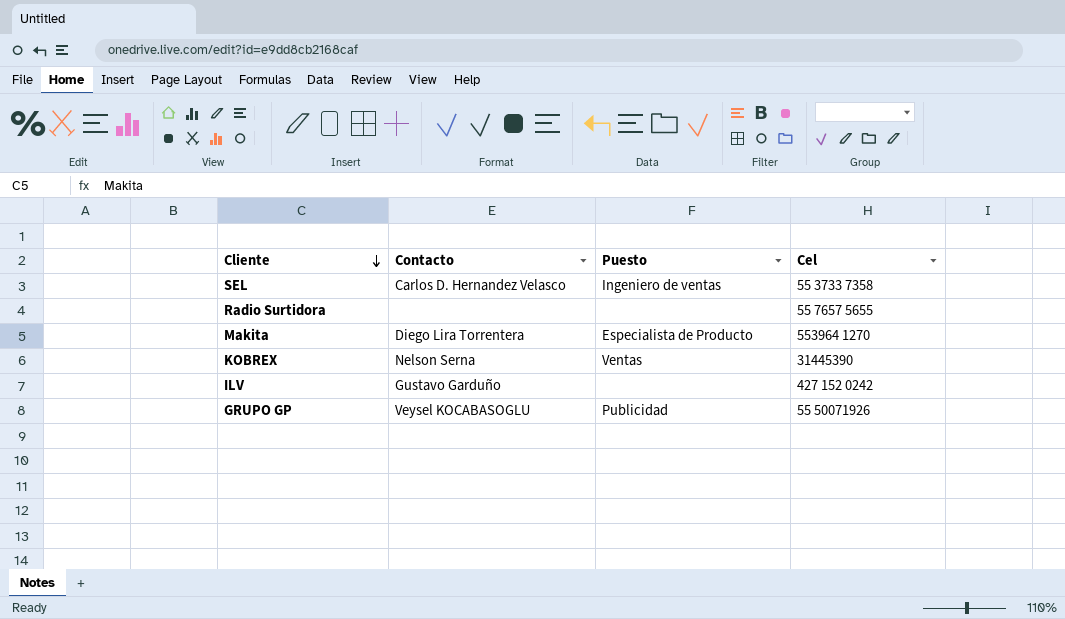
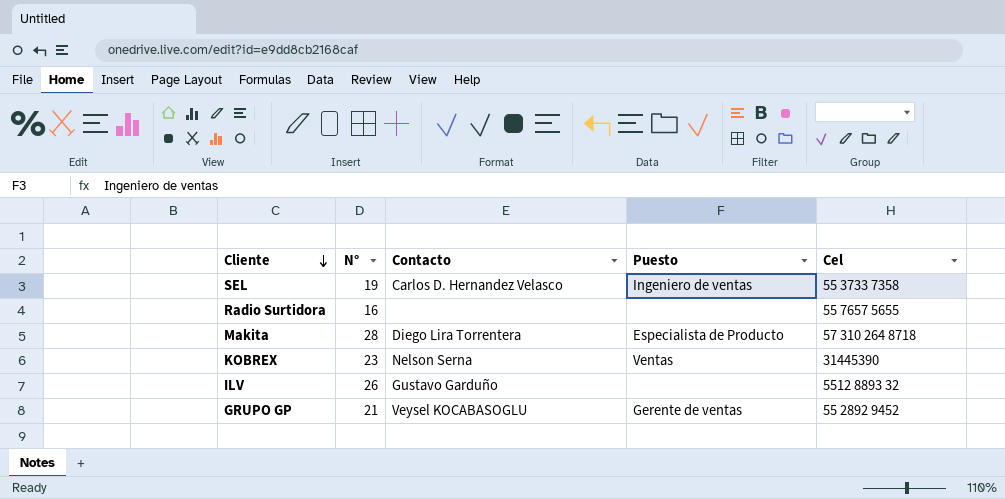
column N° | position: none -> 2
Makita | Cel: 553964 1270 -> 57 310 264 8718
ILV | Cel: 427 152 0242 -> 5512 8893 32
GRUPO GP | Puesto: Publicidad -> Gerente de ventas
GRUPO GP | Cel: 55 50071926 -> 55 2892 9452

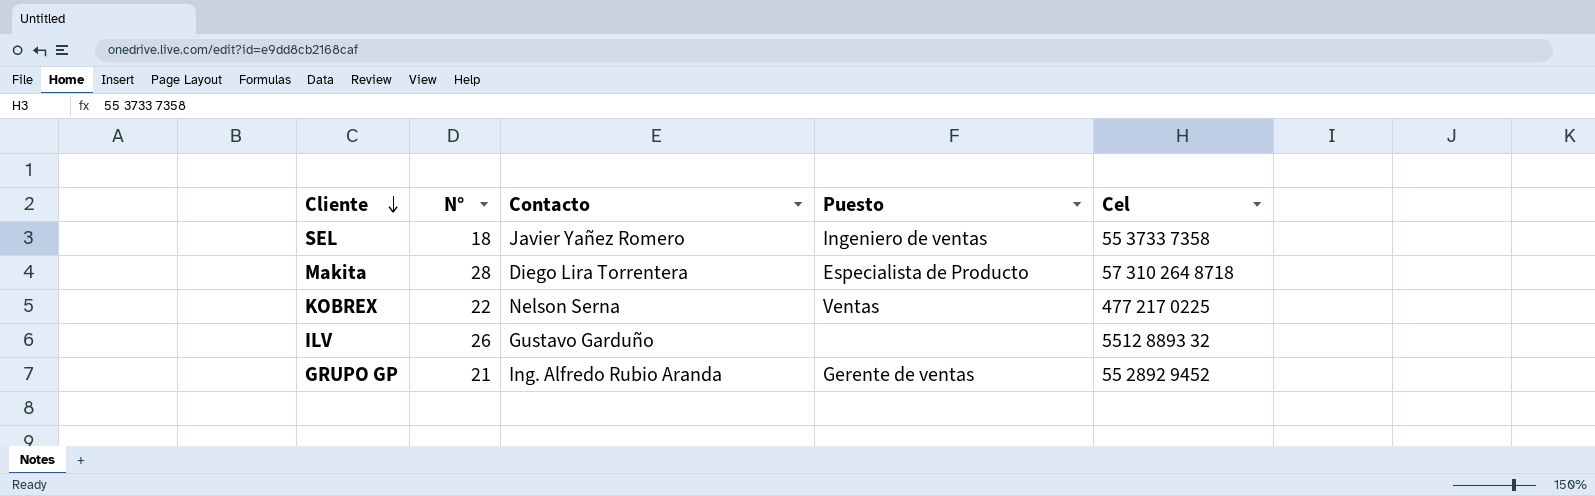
row Radio Surtidora: 16 | none | none | 55 7657 5655 -> none
SEL | N°: 19 -> 18
SEL | Contacto: Carlos D. Hernandez Velasco -> Javier Yañez Romero
KOBREX | N°: 23 -> 22
KOBREX | Cel: 31445390 -> 477 217 0225
GRUPO GP | Contacto: Veysel KOCABASOGLU -> Ing. Alfredo Rubio Aranda

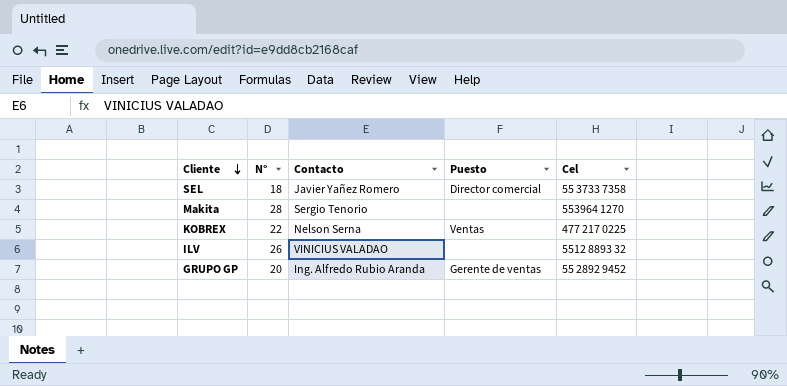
SEL | Puesto: Ingeniero de ventas -> Director comercial
Makita | Contacto: Diego Lira Torrentera -> Sergio Tenorio
Makita | Puesto: Especialista de Producto -> none
Makita | Cel: 57 310 264 8718 -> 553964 1270
ILV | Contacto: Gustavo Garduño -> VINICIUS VALADAO
GRUPO GP | N°: 21 -> 20

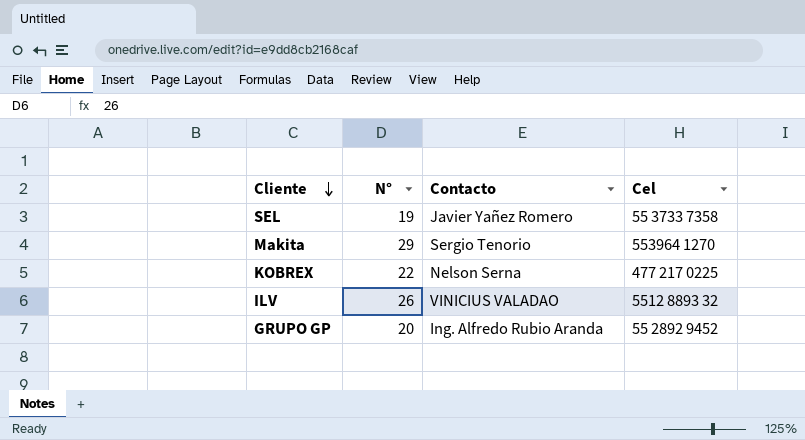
column Puesto | position: 4 -> none
SEL | N°: 18 -> 19
Makita | N°: 28 -> 29

